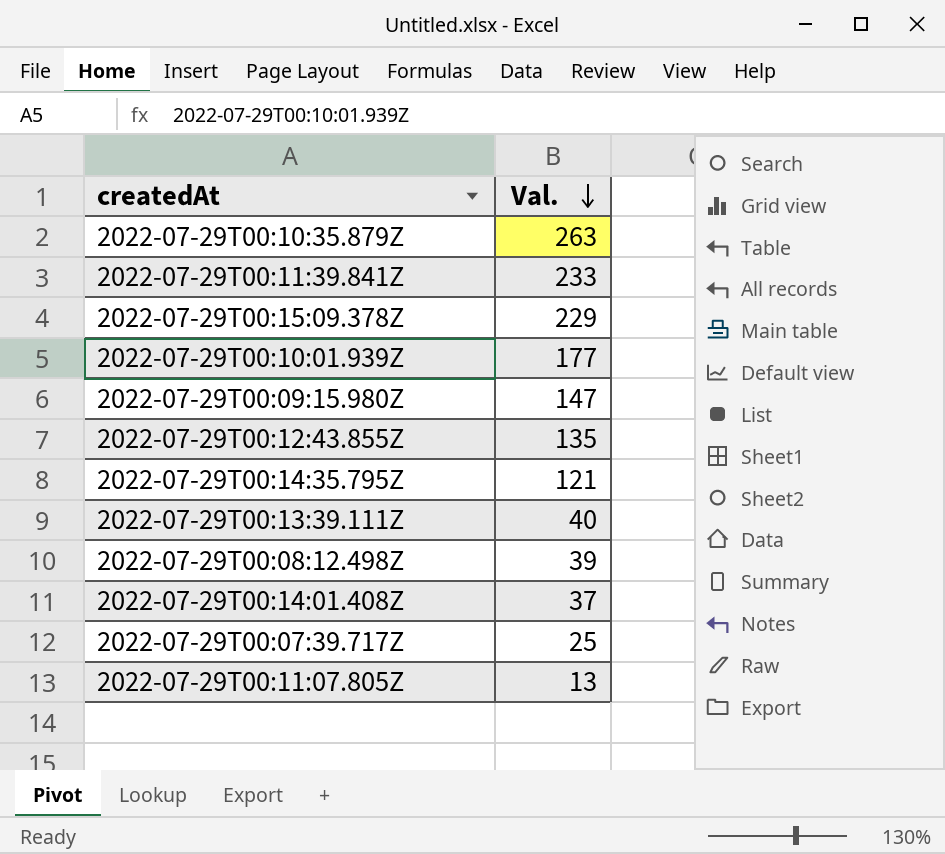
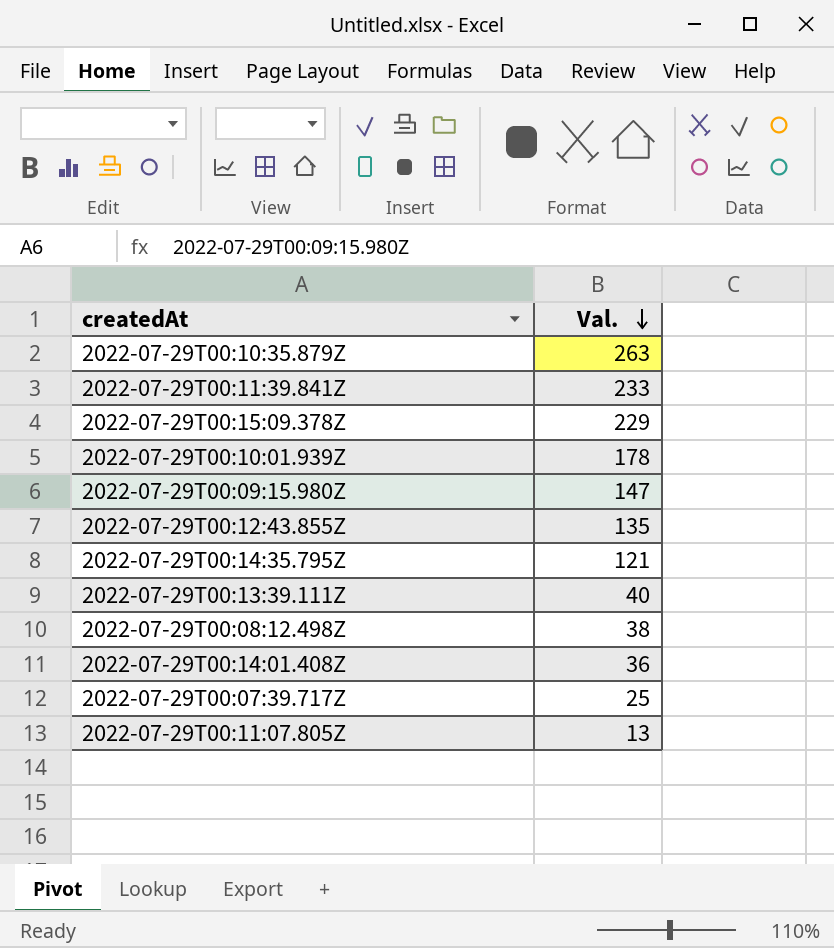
2022-07-29T00:10:01.939Z | Val.: 177 -> 178
2022-07-29T00:08:12.498Z | Val.: 39 -> 38
2022-07-29T00:14:01.408Z | Val.: 37 -> 36

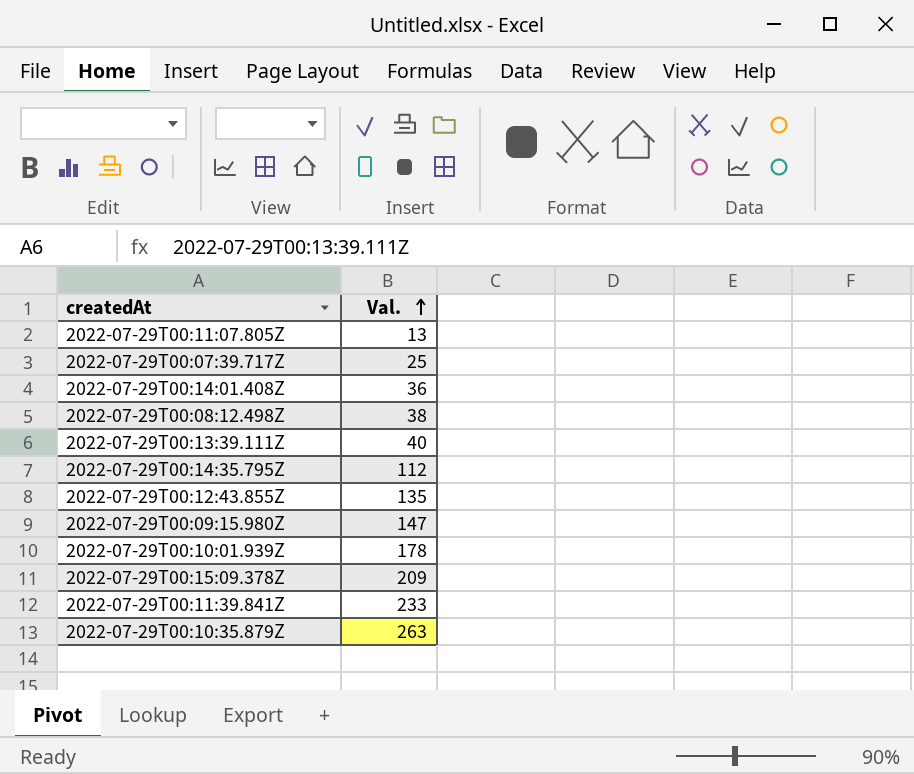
row order: Val. descending -> Val. ascending
2022-07-29T00:14:35.795Z | Val.: 121 -> 112
2022-07-29T00:15:09.378Z | Val.: 229 -> 209

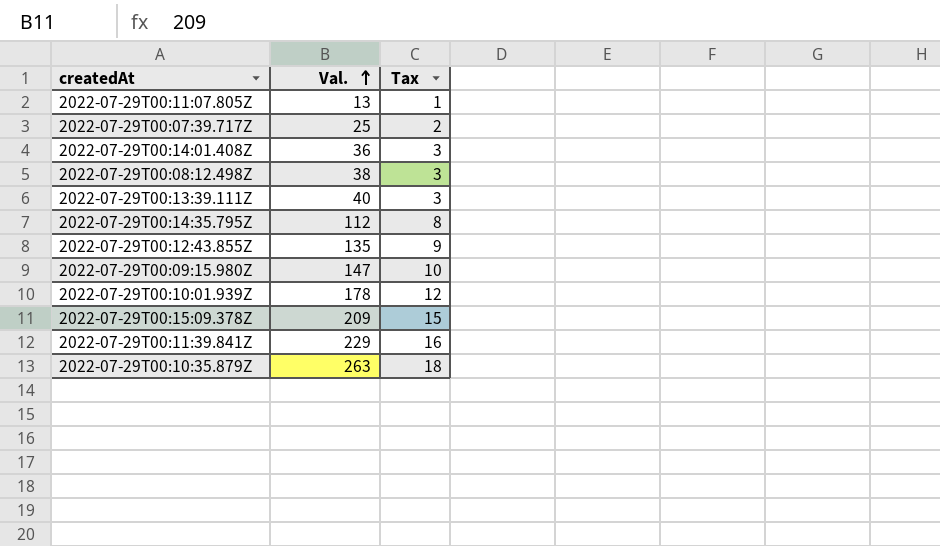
column Tax | formula: none -> [Val.] * 0.07
2022-07-29T00:11:39.841Z | Val.: 233 -> 229

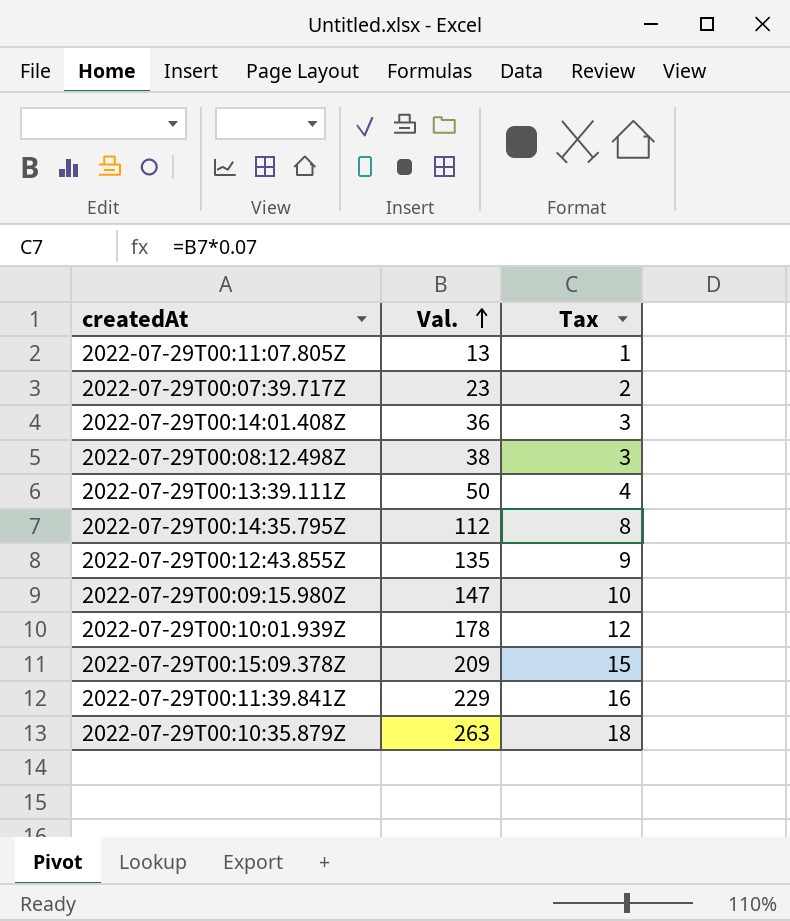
2022-07-29T00:07:39.717Z | Val.: 25 -> 23
2022-07-29T00:13:39.111Z | Val.: 40 -> 50
2022-07-29T00:13:39.111Z | Tax: 3 -> 4

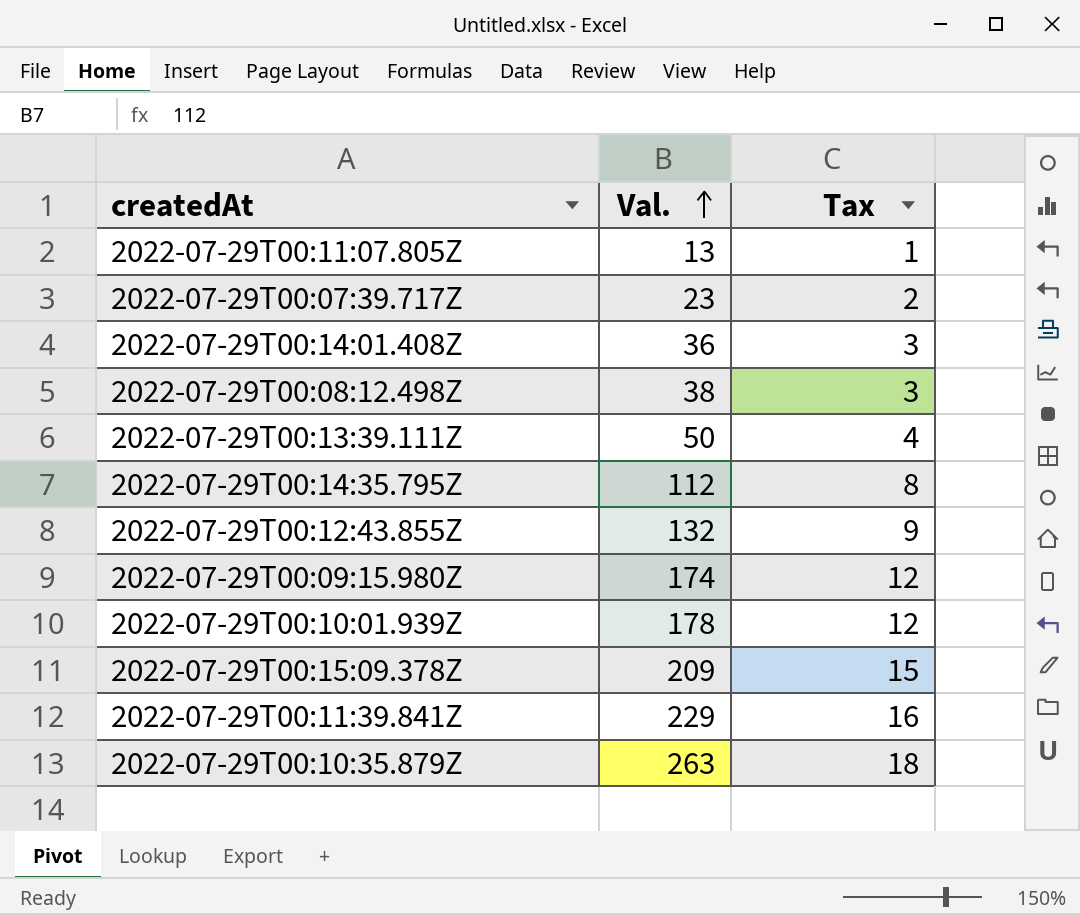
2022-07-29T00:12:43.855Z | Val.: 135 -> 132
2022-07-29T00:09:15.980Z | Val.: 147 -> 174
2022-07-29T00:09:15.980Z | Tax: 10 -> 12

